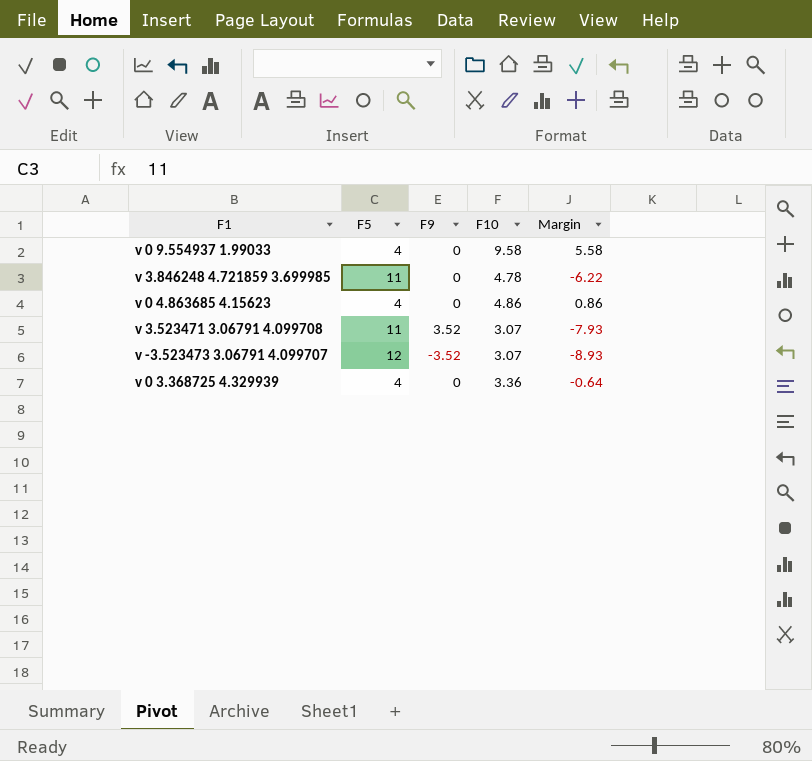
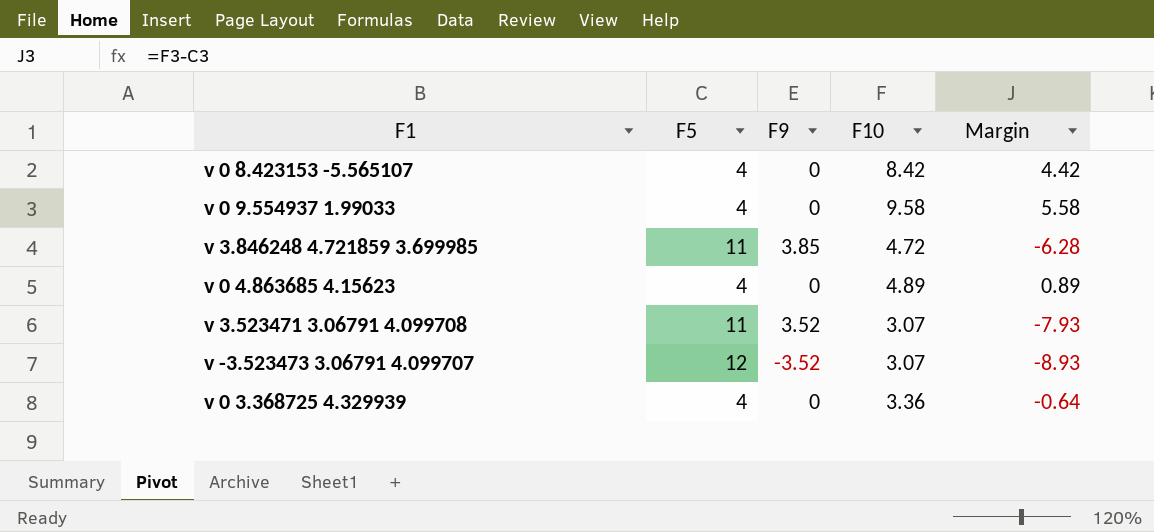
row v 0 8.423153 -5.565107: none -> 4 | 0 | 8.42 | 4.42
v 3.846248 4.721859 3.699985 | F9: 0 -> 3.85
v 3.846248 4.721859 3.699985 | F10: 4.78 -> 4.72
v 3.846248 4.721859 3.699985 | Margin: -6.22 -> -6.28
v 0 4.863685 4.15623 | F10: 4.86 -> 4.89
v 0 4.863685 4.15623 | Margin: 0.86 -> 0.89

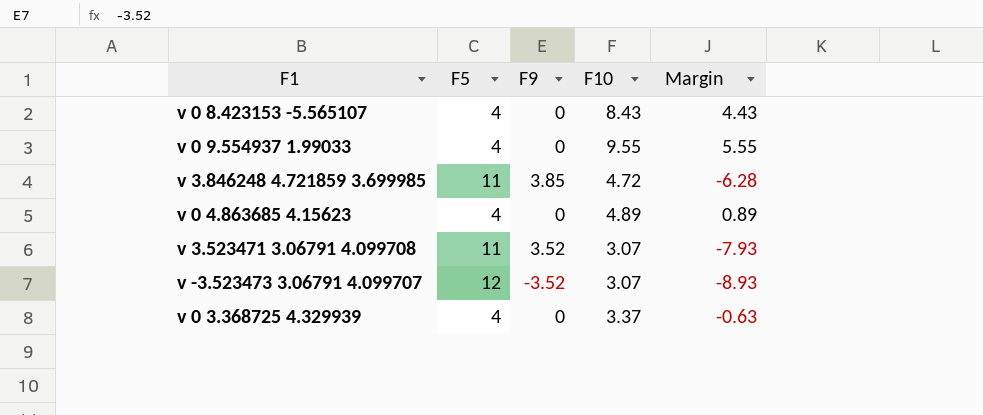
v 0 8.423153 -5.565107 | F10: 8.42 -> 8.43
v 0 8.423153 -5.565107 | Margin: 4.42 -> 4.43
v 0 9.554937 1.99033 | F10: 9.58 -> 9.55
v 0 9.554937 1.99033 | Margin: 5.58 -> 5.55
v 0 3.368725 4.329939 | F10: 3.36 -> 3.37
v 0 3.368725 4.329939 | Margin: -0.64 -> -0.63

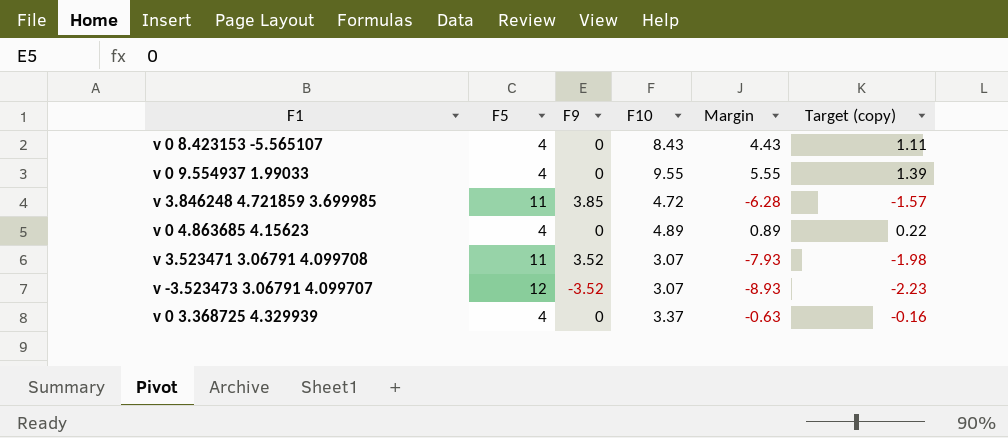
column Target (copy) | formula: none -> [Margin] * 0.25

